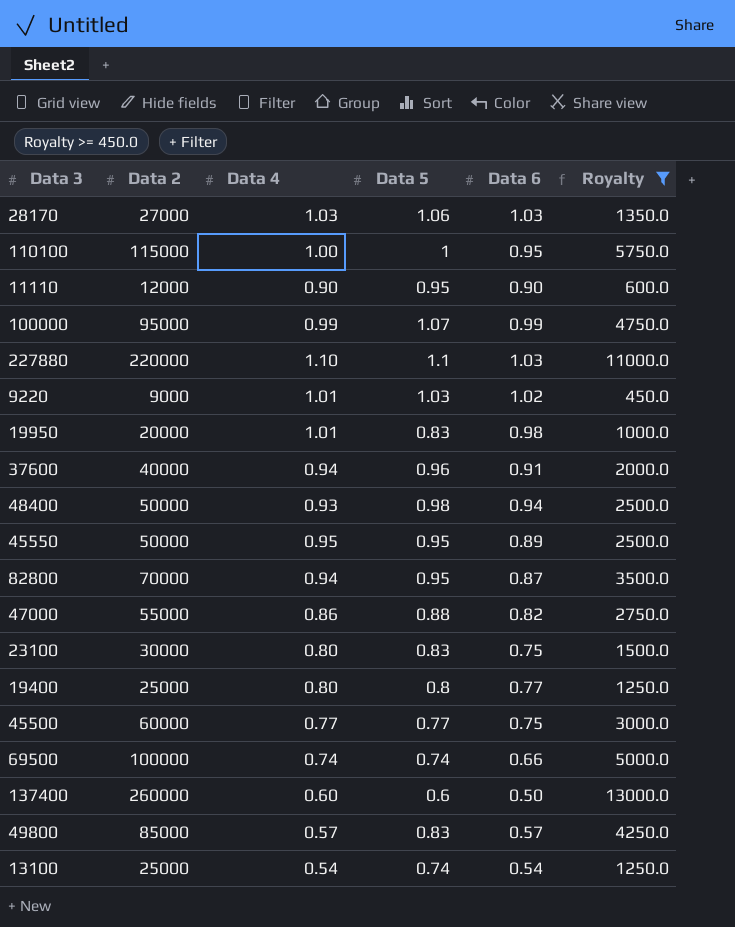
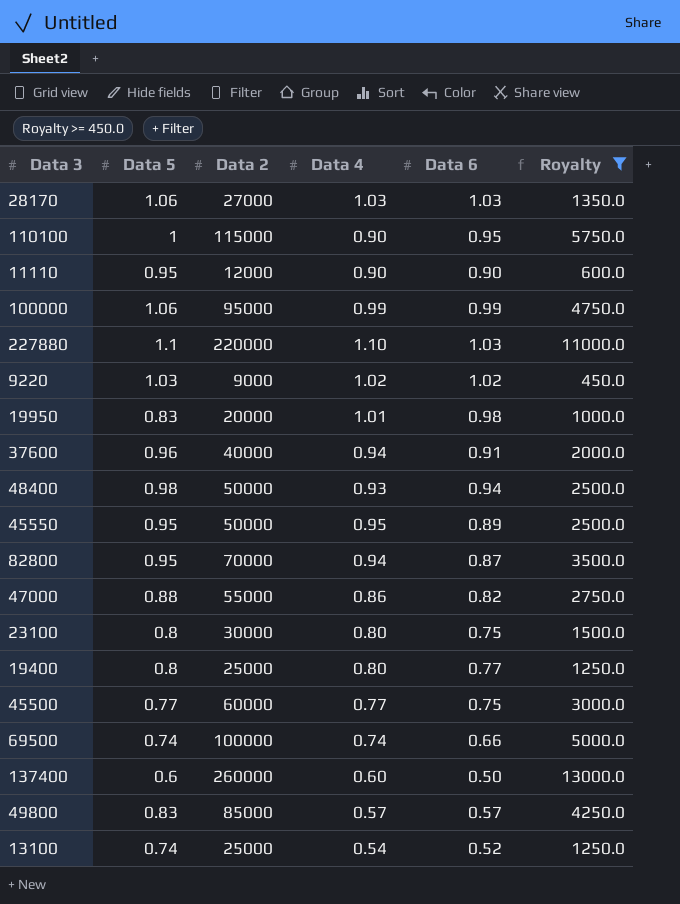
column Data 5 | position: 4 -> 2
110100 | Data 4: 1.00 -> 0.90
100000 | Data 5: 1.07 -> 1.06
9220 | Data 4: 1.01 -> 1.02
23100 | Data 5: 0.83 -> 0.8
13100 | Data 6: 0.54 -> 0.52

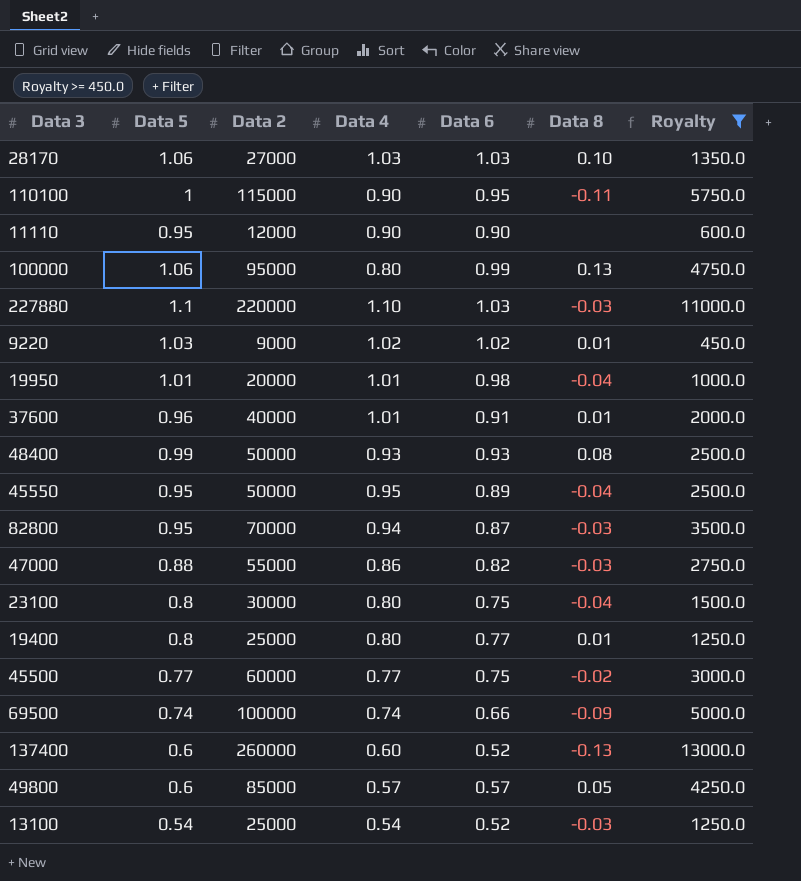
column Data 8 | position: none -> 6
100000 | Data 4: 0.99 -> 0.80
19950 | Data 5: 0.83 -> 1.01
37600 | Data 4: 0.94 -> 1.01
48400 | Data 5: 0.98 -> 0.99
48400 | Data 6: 0.94 -> 0.93
137400 | Data 6: 0.50 -> 0.52
49800 | Data 5: 0.83 -> 0.6
13100 | Data 5: 0.74 -> 0.54

